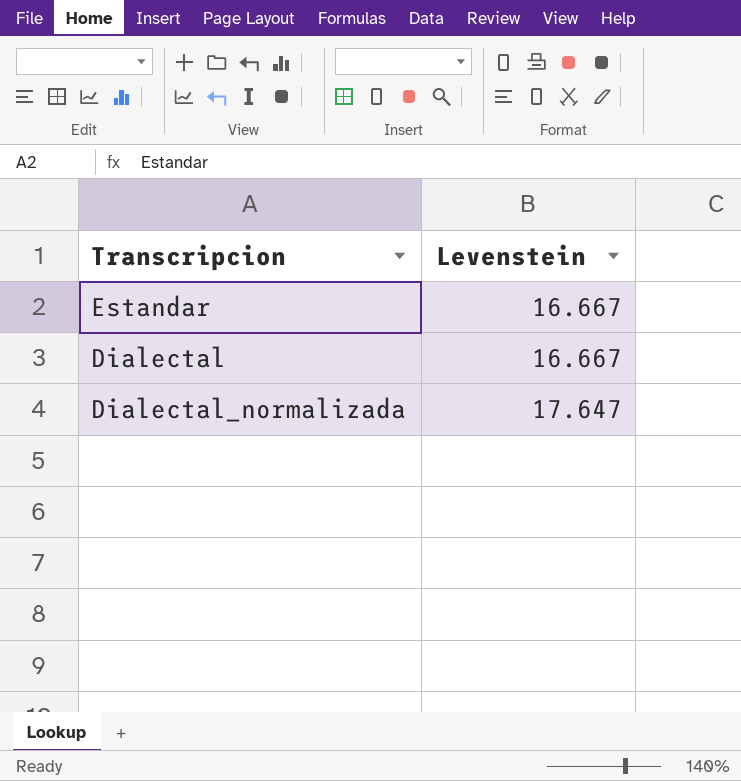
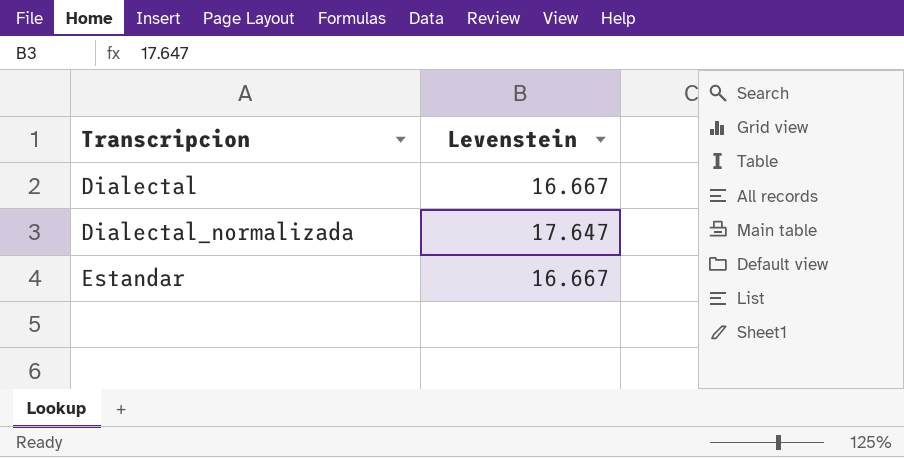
row order: Levenstein ascending -> Transcripcion ascending

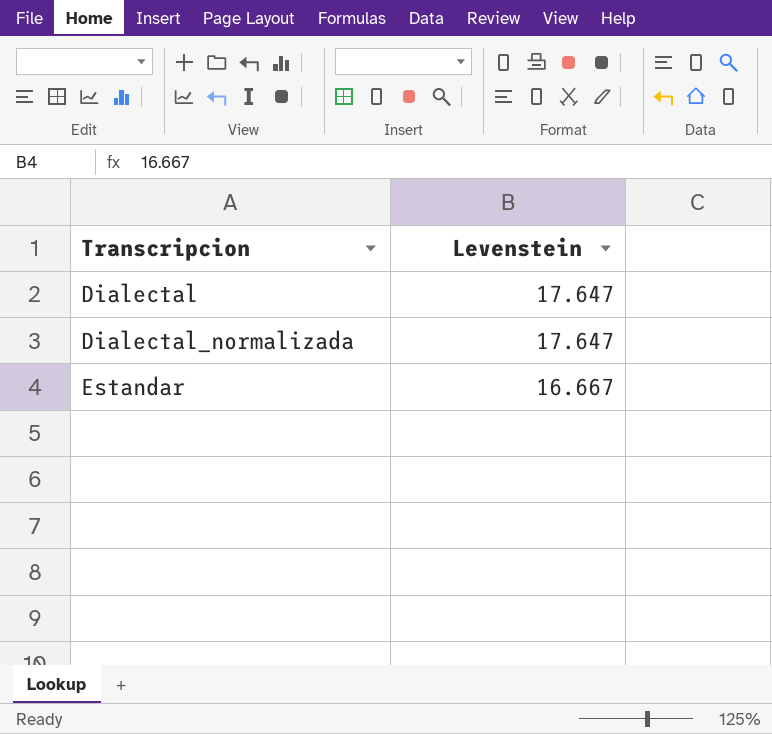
Dialectal | Levenstein: 16.667 -> 17.647

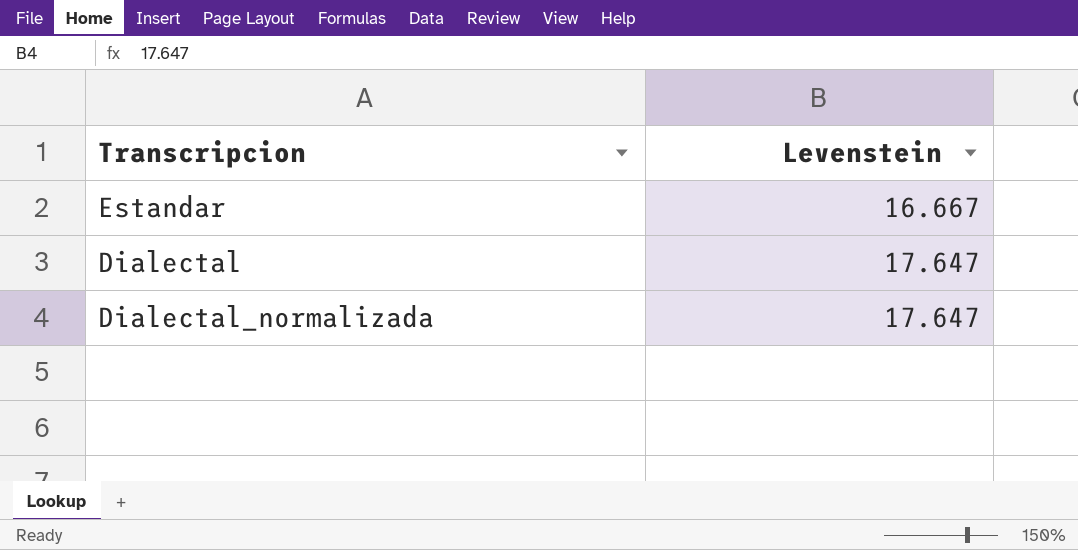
row order: Transcripcion ascending -> Levenstein ascending

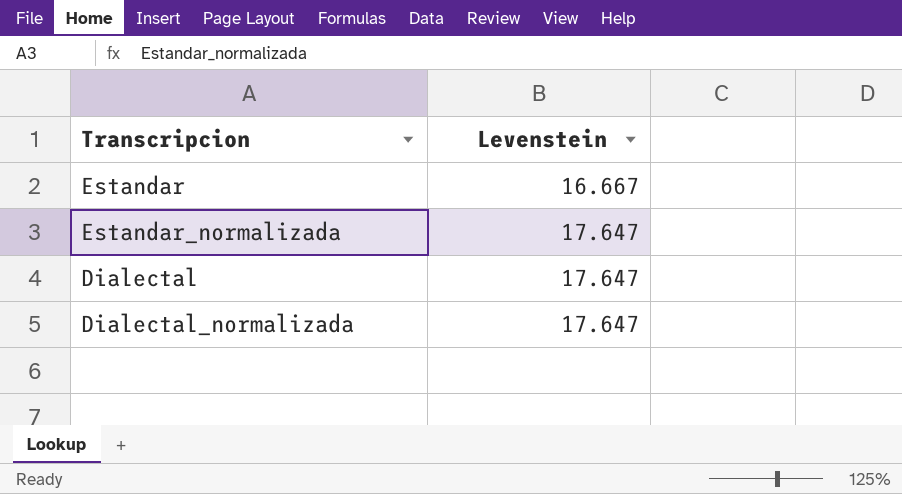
row Estandar_normalizada: none -> 17.647

